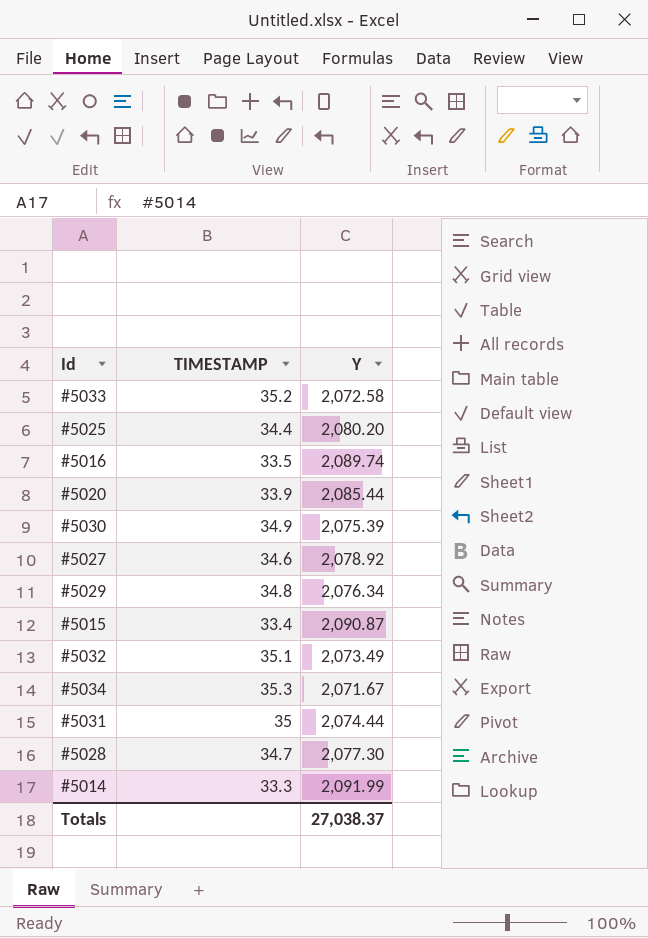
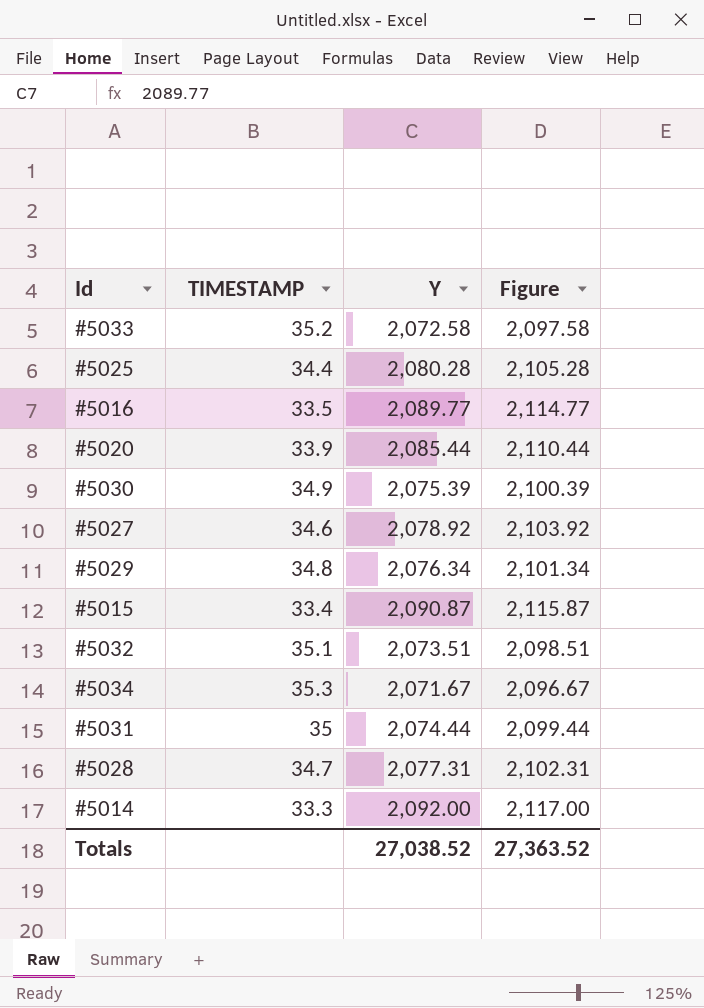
column Figure | formula: none -> [Y] + 25
#5025 | Y: 2,080.20 -> 2,080.28
#5016 | Y: 2,089.74 -> 2,089.77
#5032 | Y: 2,073.49 -> 2,073.51
#5028 | Y: 2,077.30 -> 2,077.31
#5014 | Y: 2,091.99 -> 2,092.00
Totals | Y: 27,038.37 -> 27,038.52

